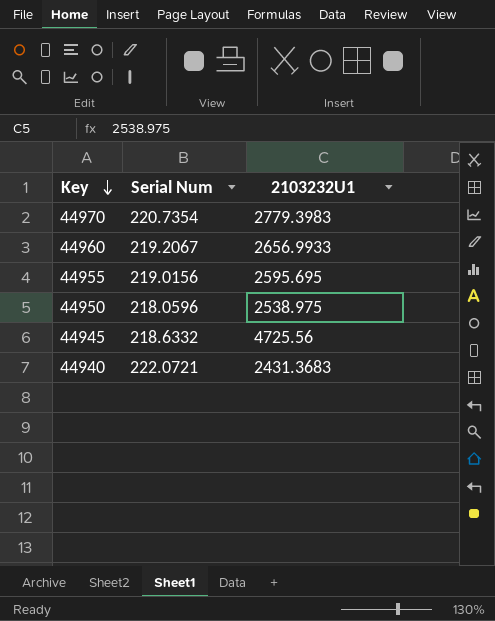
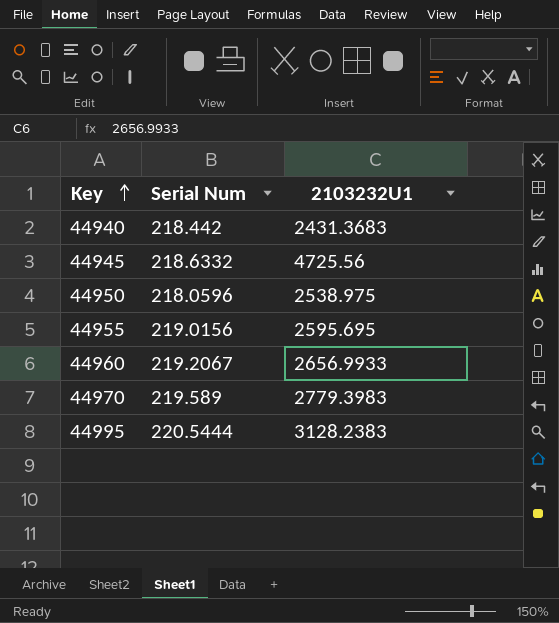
row order: Key descending -> Key ascending
44940 | Serial Num: 222.0721 -> 218.442
44970 | Serial Num: 220.7354 -> 219.589
row 44995: none -> 220.5444 | 3128.2383

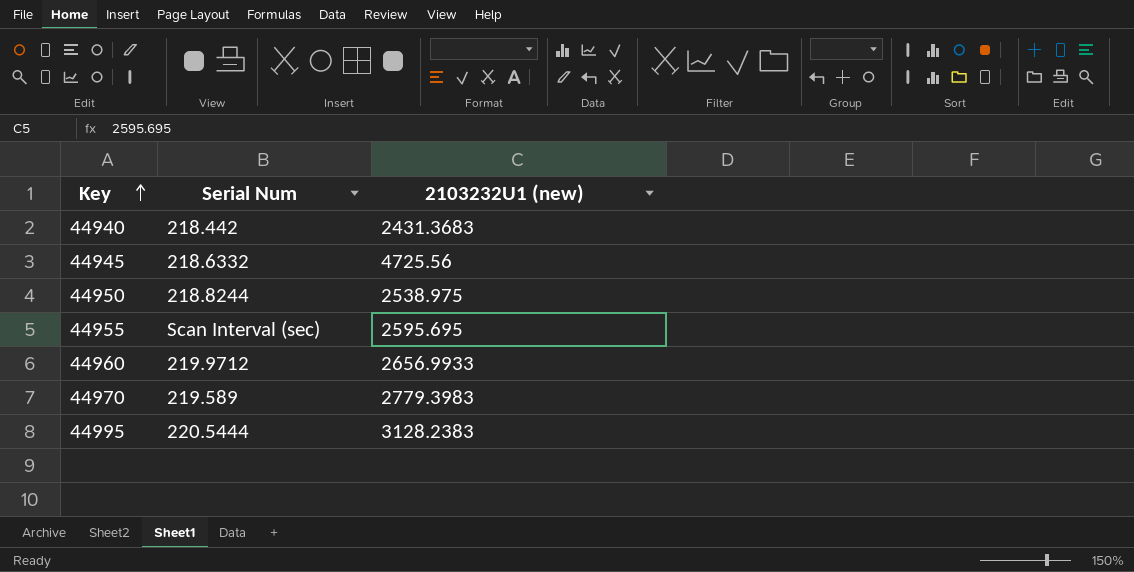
column name: 2103232U1 -> 2103232U1 (new)
44950 | Serial Num: 218.0596 -> 218.8244
44955 | Serial Num: 219.0156 -> Scan Interval (sec)
44960 | Serial Num: 219.2067 -> 219.9712

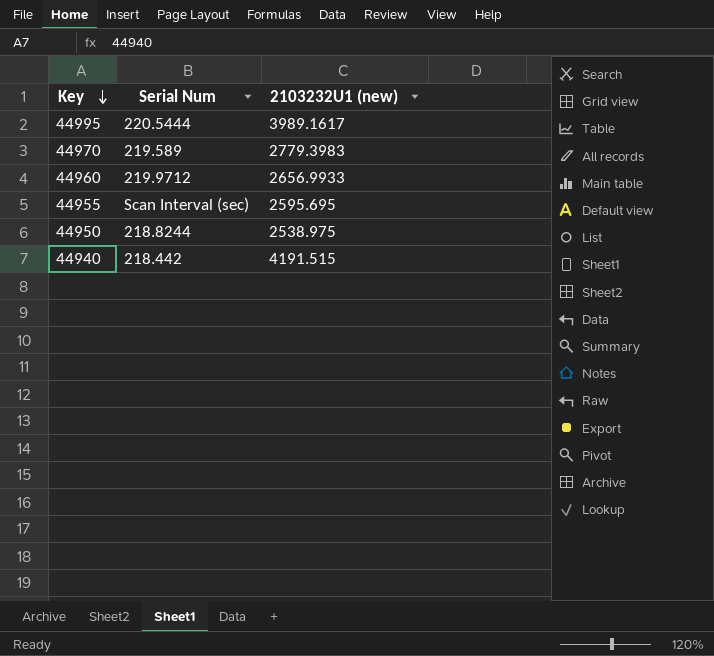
row order: Key ascending -> Key descending
row 44945: 218.6332 | 4725.56 -> none
44995 | 2103232U1 (new): 3128.2383 -> 3989.1617
44940 | 2103232U1 (new): 2431.3683 -> 4191.515

